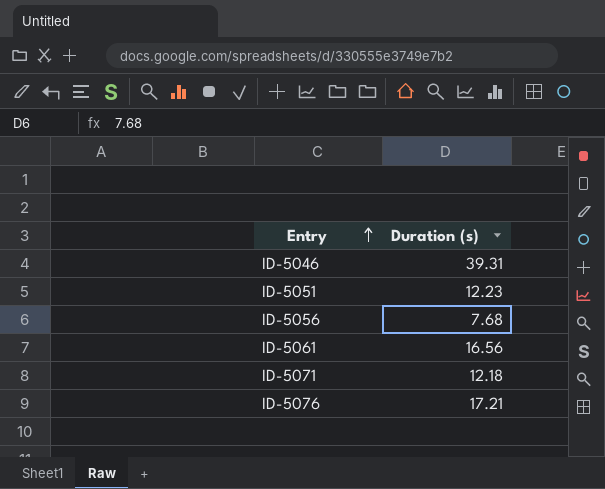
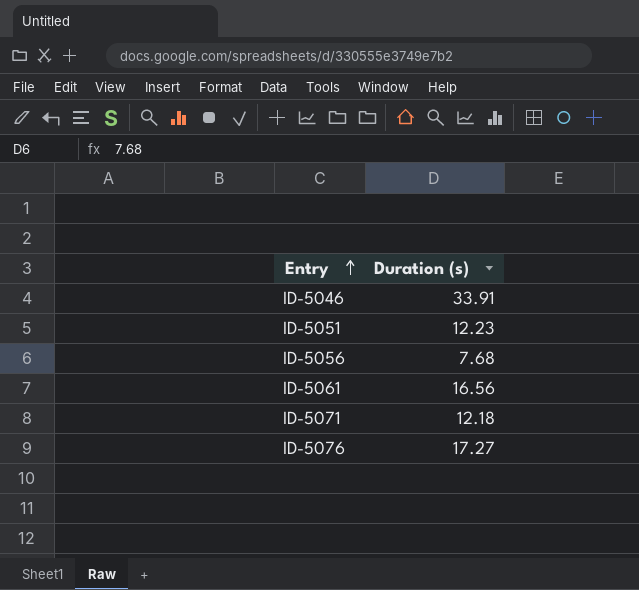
ID-5046 | Duration (s): 39.31 -> 33.91
ID-5076 | Duration (s): 17.21 -> 17.27

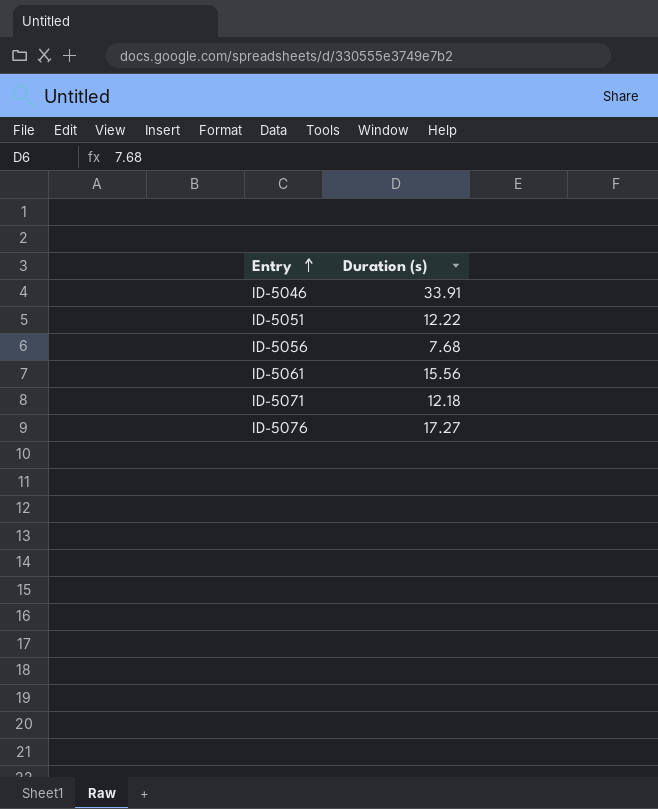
ID-5051 | Duration (s): 12.23 -> 12.22
ID-5061 | Duration (s): 16.56 -> 15.56

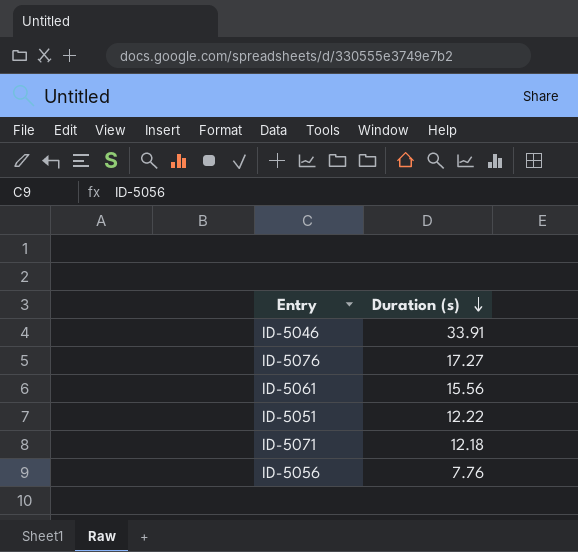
row order: Entry ascending -> Duration (s) descending
ID-5056 | Duration (s): 7.68 -> 7.76

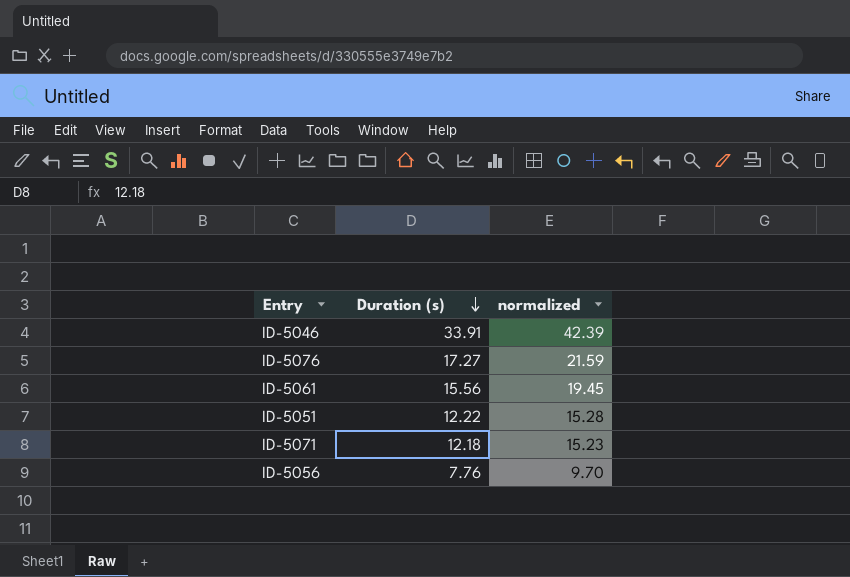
column normalized | formula: none -> [Duration (s)] * 1.25

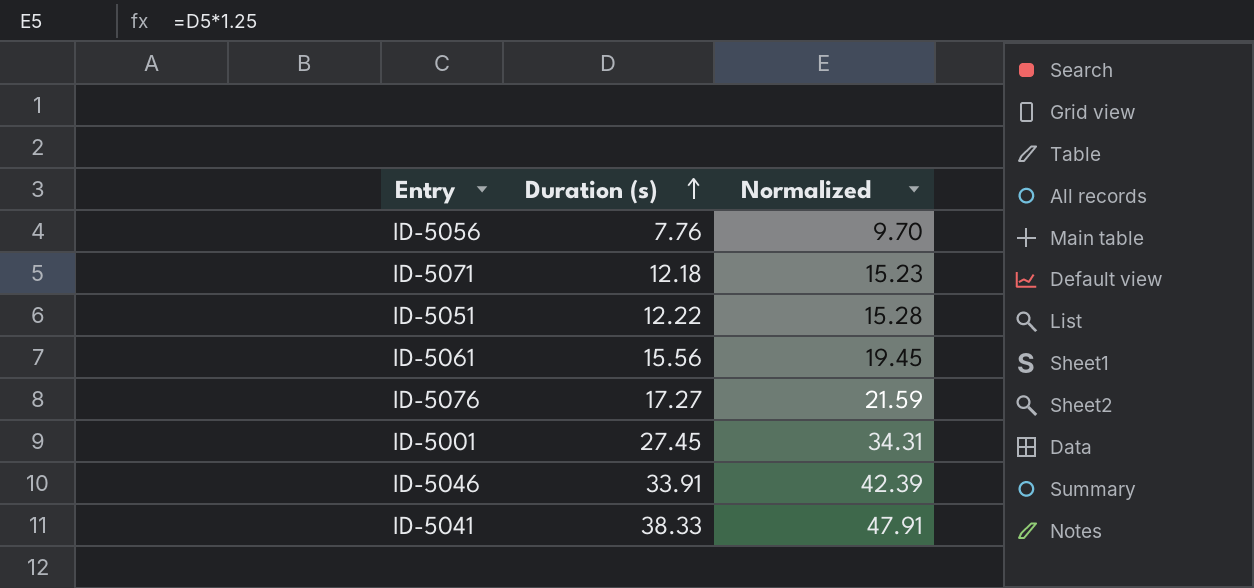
row order: Duration (s) descending -> Duration (s) ascending
column name: normalized -> Normalized
row ID-5001: none -> 27.45 | 34.31
row ID-5041: none -> 38.33 | 47.91

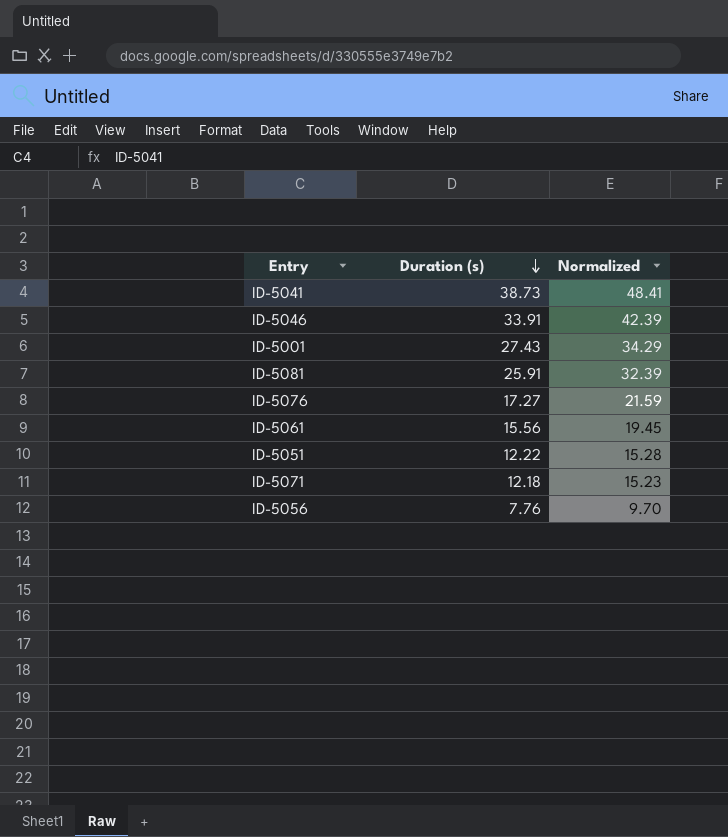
row order: Duration (s) ascending -> Duration (s) descending
ID-5041 | Duration (s): 38.33 -> 38.73
ID-5041 | Normalized: 47.91 -> 48.41
ID-5001 | Duration (s): 27.45 -> 27.43
ID-5001 | Normalized: 34.31 -> 34.29
row ID-5081: none -> 25.91 | 32.39

